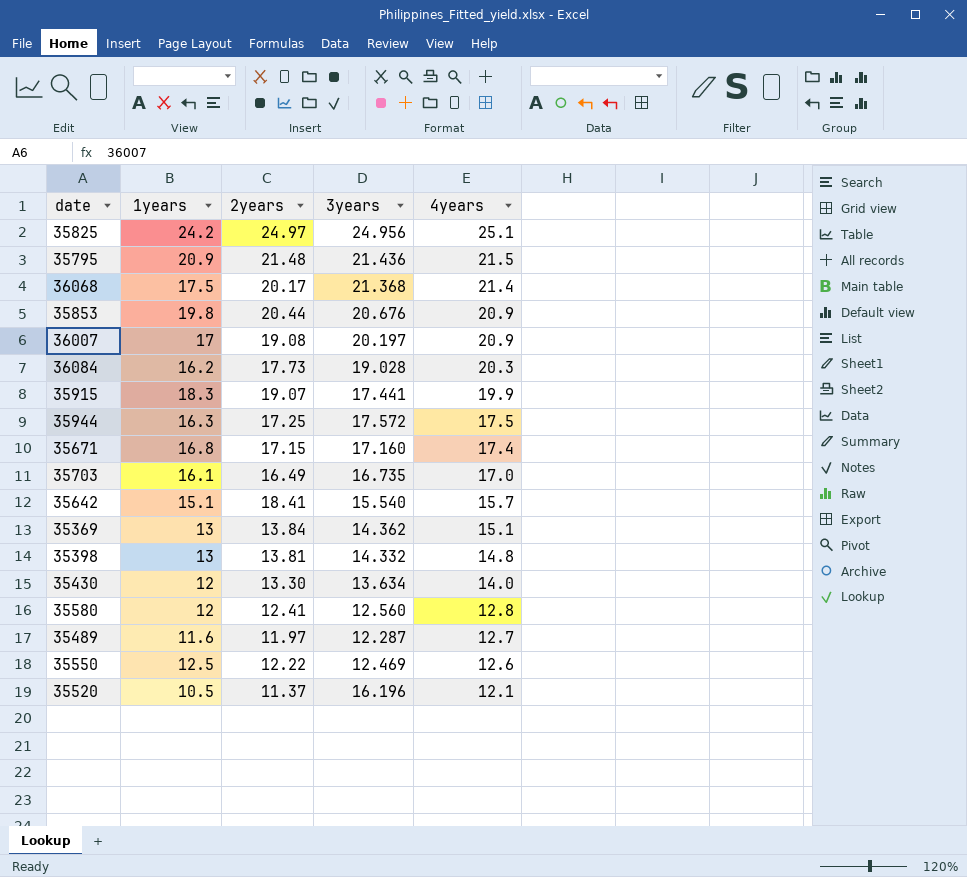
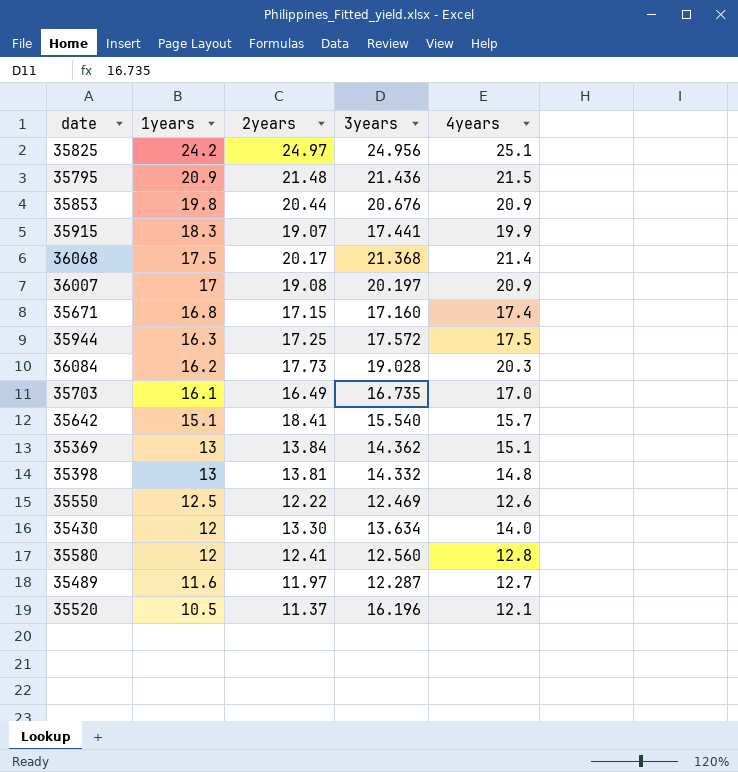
row order: 4years descending -> 1years descending

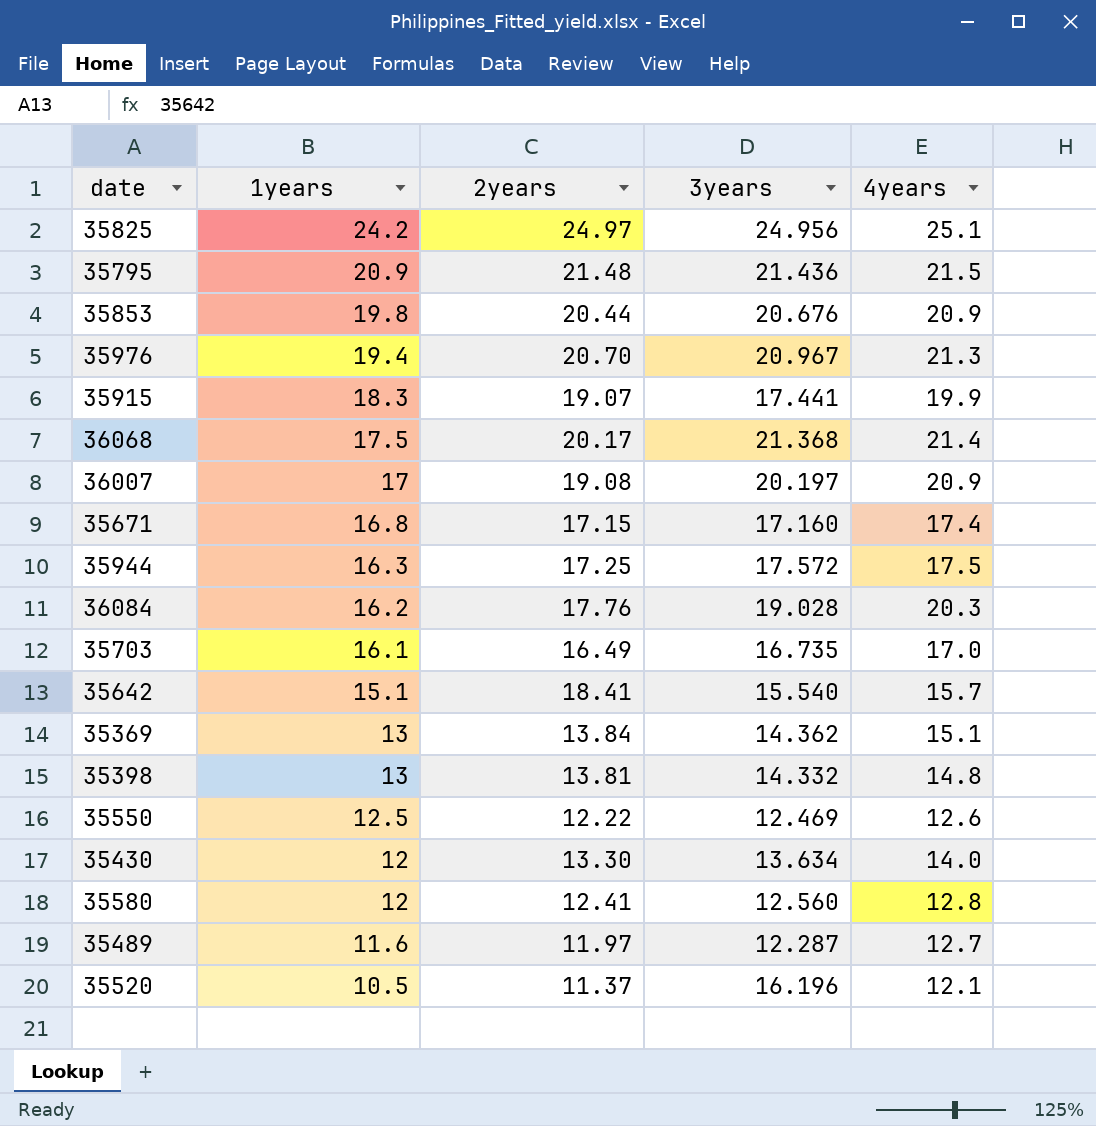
row 35976: none -> 19.4 | 20.70 | 20.967 | 21.3
36084 | 2years: 17.73 -> 17.76

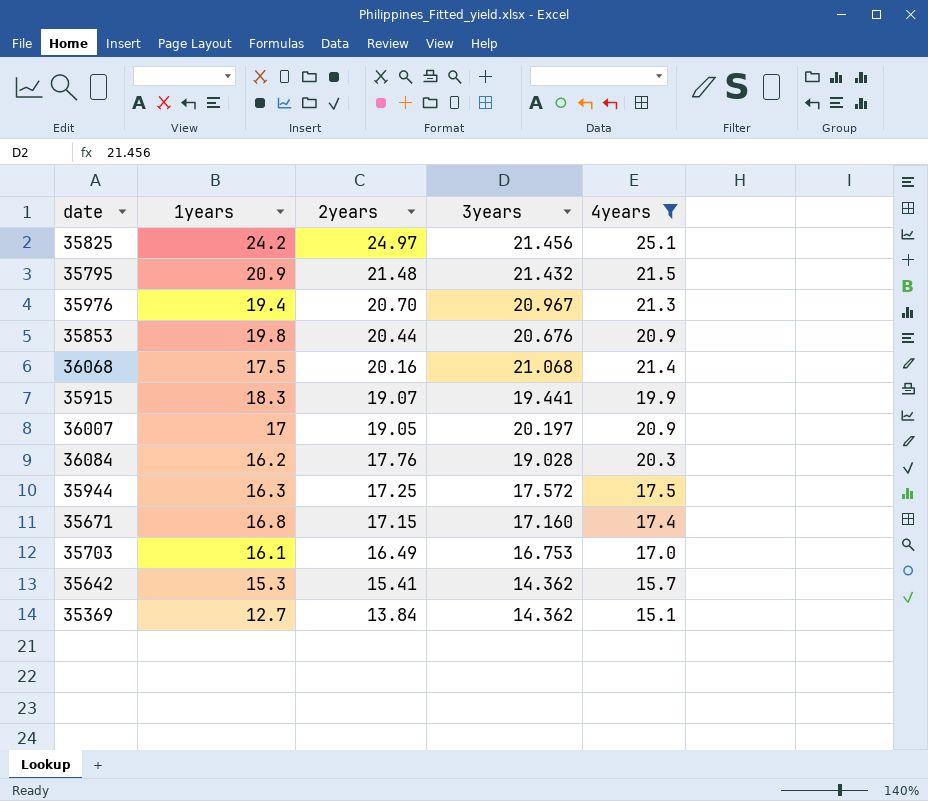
filter: none -> 4years >= 15.1
row order: 1years descending -> 2years descending
35825 | 3years: 24.956 -> 21.456
35795 | 3years: 21.436 -> 21.432
36068 | 2years: 20.17 -> 20.16
36068 | 3years: 21.368 -> 21.068
35915 | 3years: 17.441 -> 19.441
36007 | 2years: 19.08 -> 19.05
35703 | 3years: 16.735 -> 16.753
35642 | 1years: 15.1 -> 15.3
35642 | 2years: 18.41 -> 15.41
35642 | 3years: 15.540 -> 14.362
35369 | 1years: 13 -> 12.7

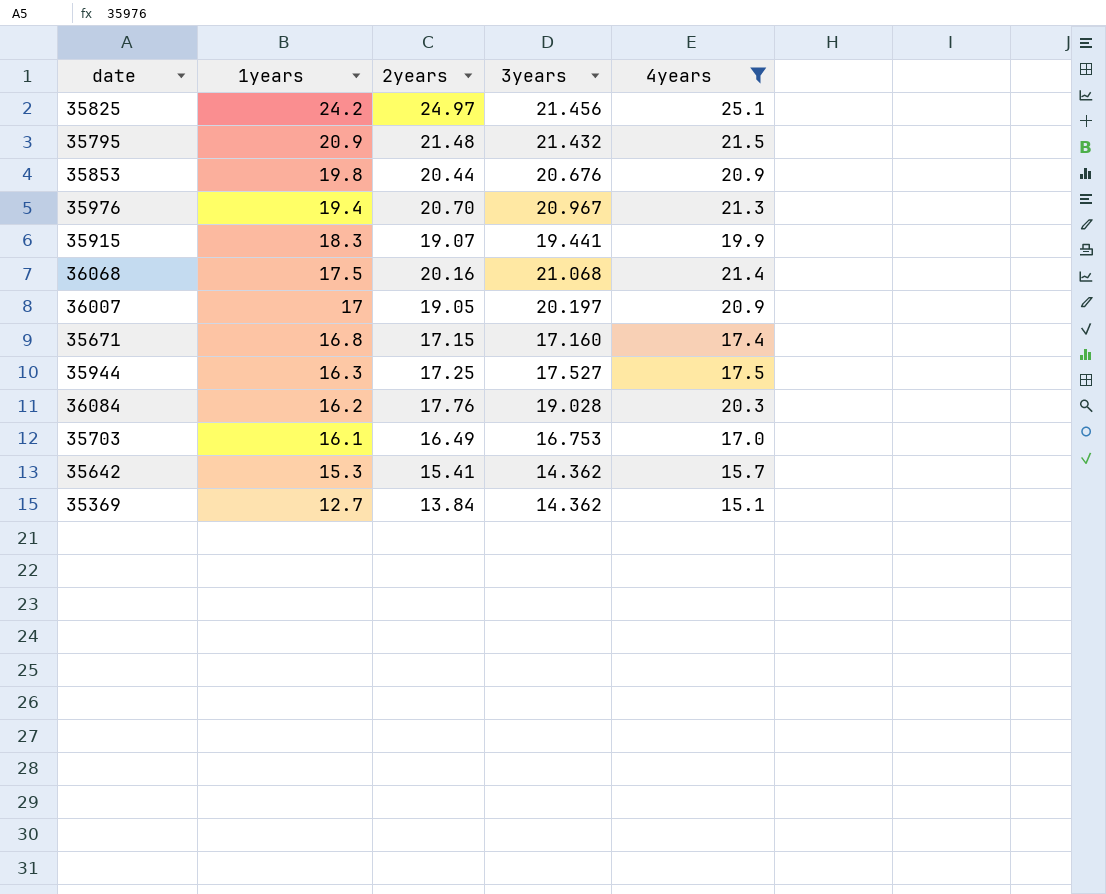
row order: 2years descending -> 1years descending
35944 | 3years: 17.572 -> 17.527

